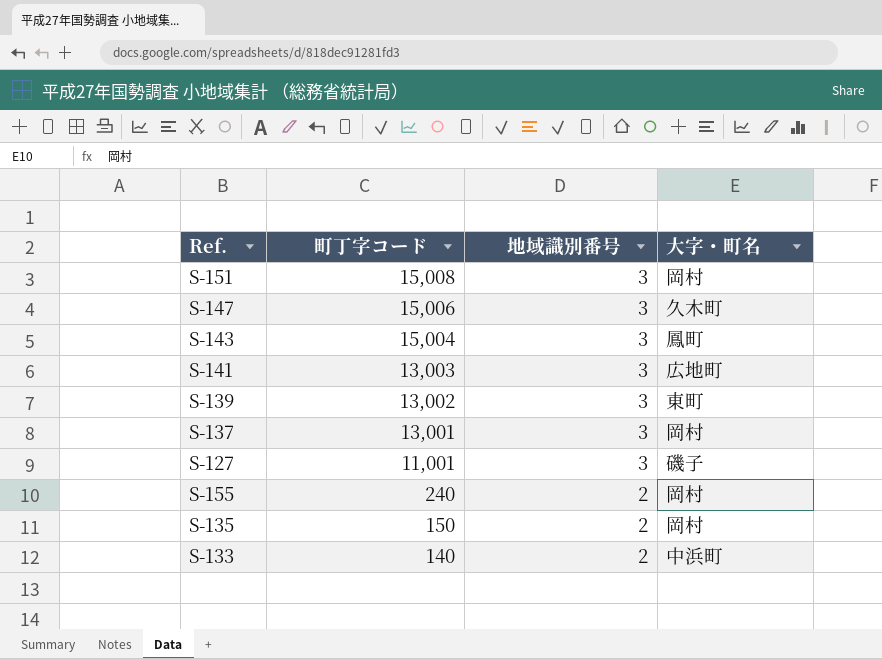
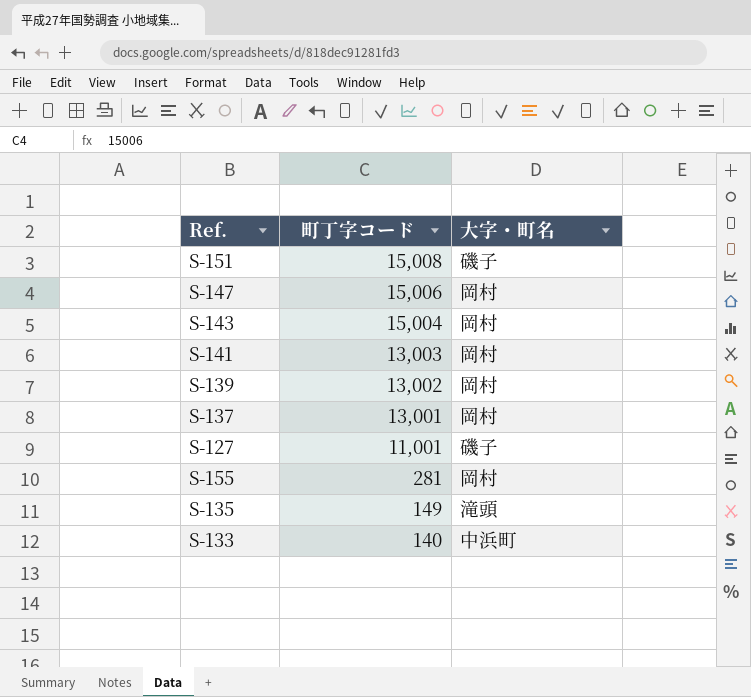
column 地域識別番号 | position: 3 -> none
S-151 | 大字・町名: 岡村 -> 磯子
S-147 | 大字・町名: 久木町 -> 岡村
S-143 | 大字・町名: 鳳町 -> 岡村
S-141 | 大字・町名: 広地町 -> 岡村
S-139 | 大字・町名: 東町 -> 岡村
S-155 | 町丁字コード: 240 -> 281
S-135 | 町丁字コード: 150 -> 149
S-135 | 大字・町名: 岡村 -> 滝頭

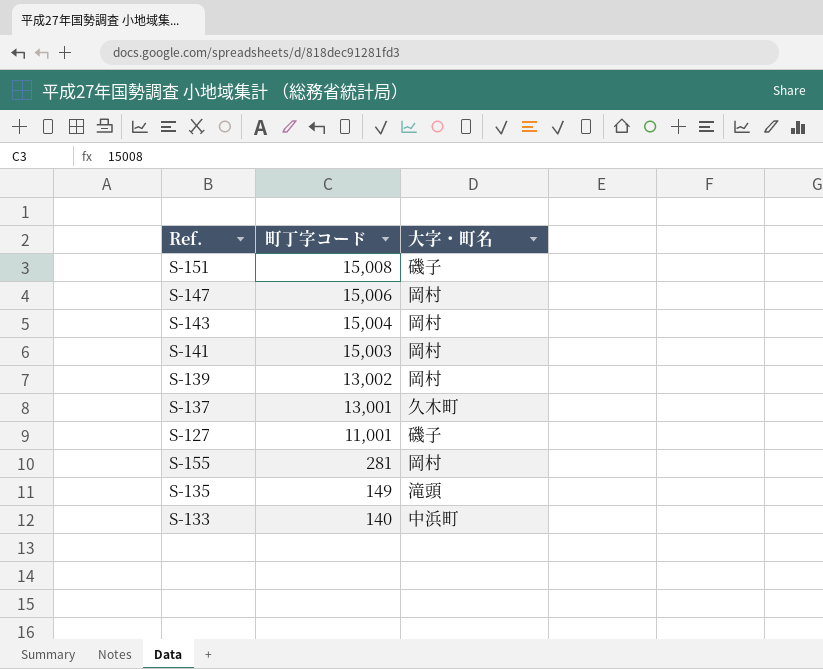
S-141 | 町丁字コード: 13,003 -> 15,003
S-137 | 大字・町名: 岡村 -> 久木町

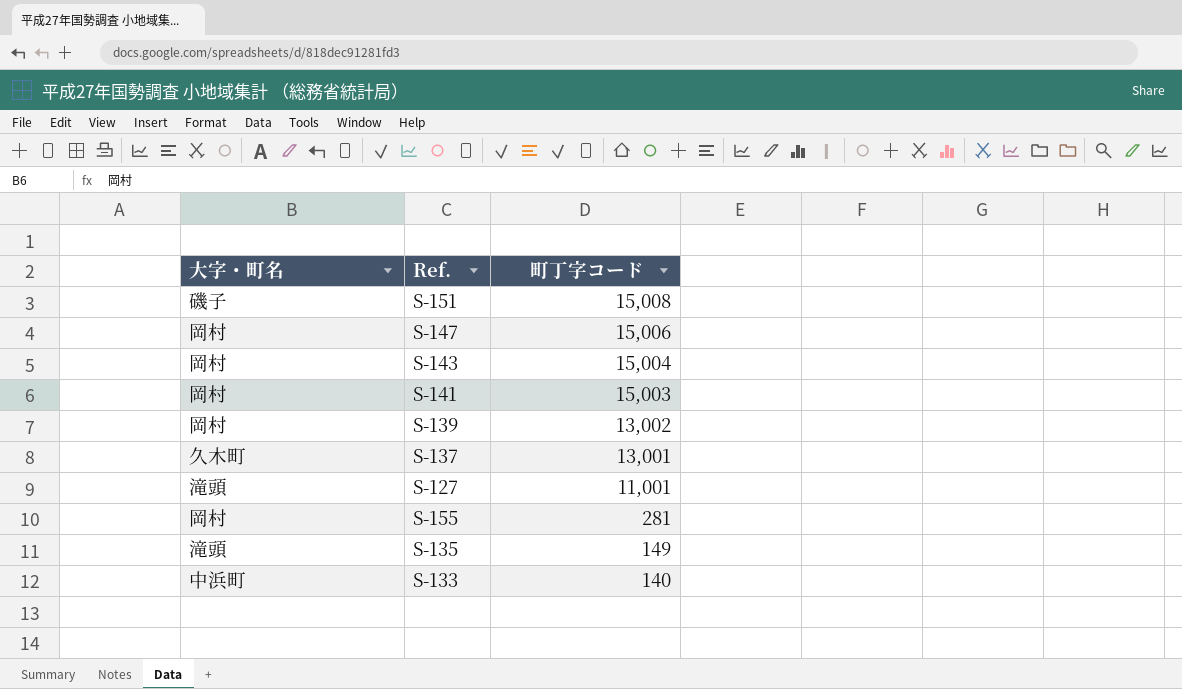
column 大字・町名 | position: 3 -> 1
S-127 | 大字・町名: 磯子 -> 滝頭

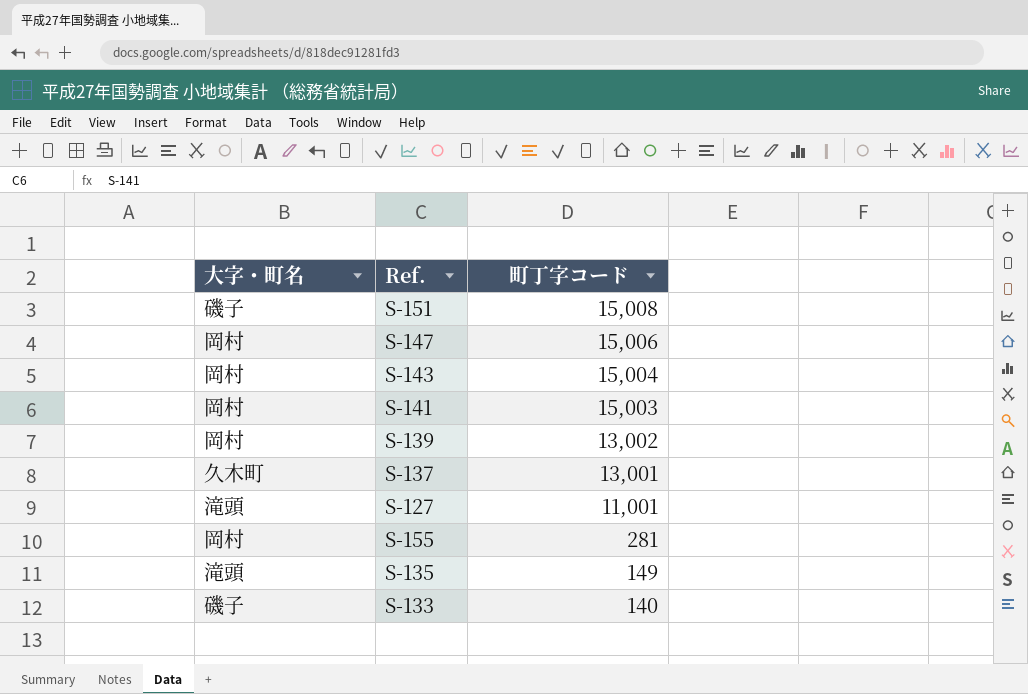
S-133 | 大字・町名: 中浜町 -> 磯子

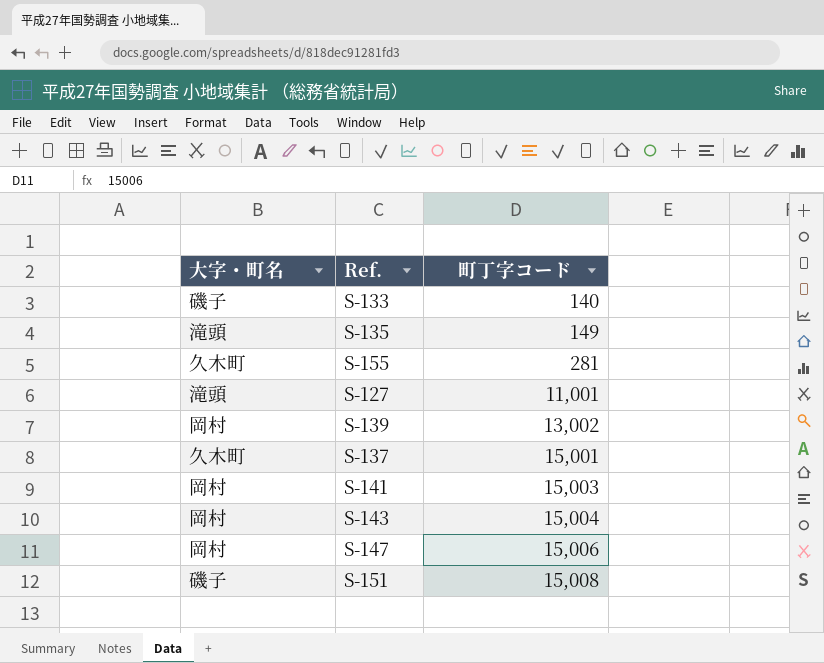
row order: 町丁字コード descending -> 町丁字コード ascending
S-155 | 大字・町名: 岡村 -> 久木町
S-137 | 町丁字コード: 13,001 -> 15,001

